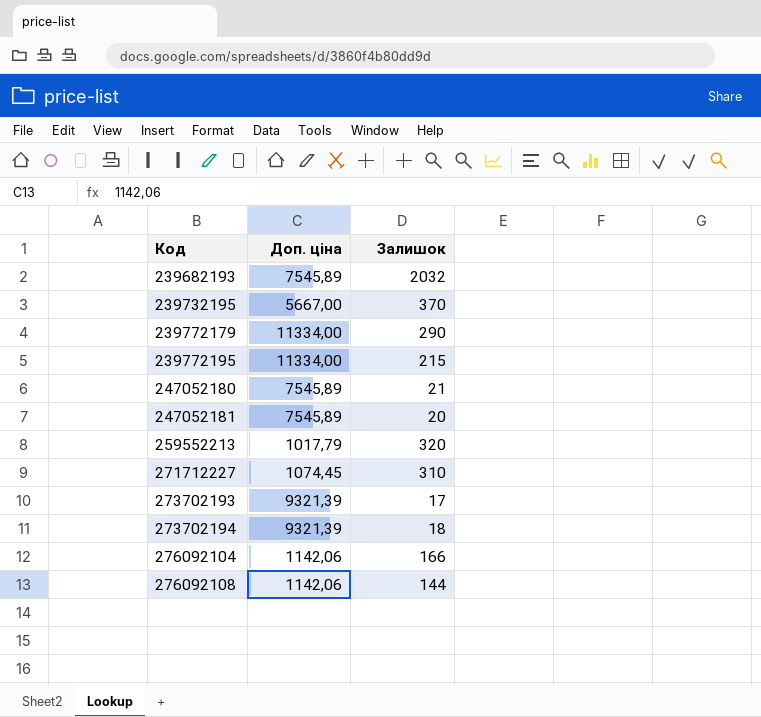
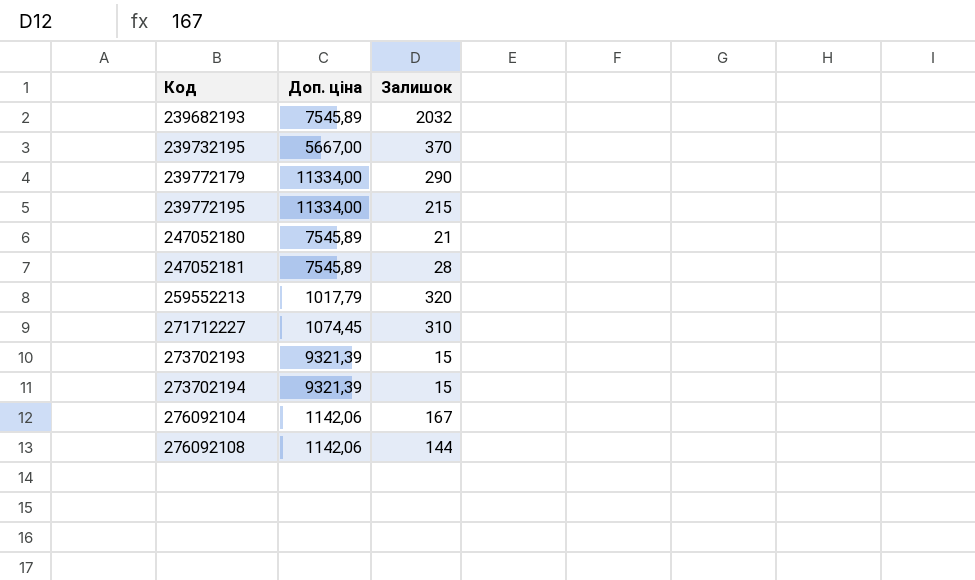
247052181 | Залишок: 20 -> 28
273702193 | Залишок: 17 -> 15
273702194 | Залишок: 18 -> 15
276092104 | Залишок: 166 -> 167

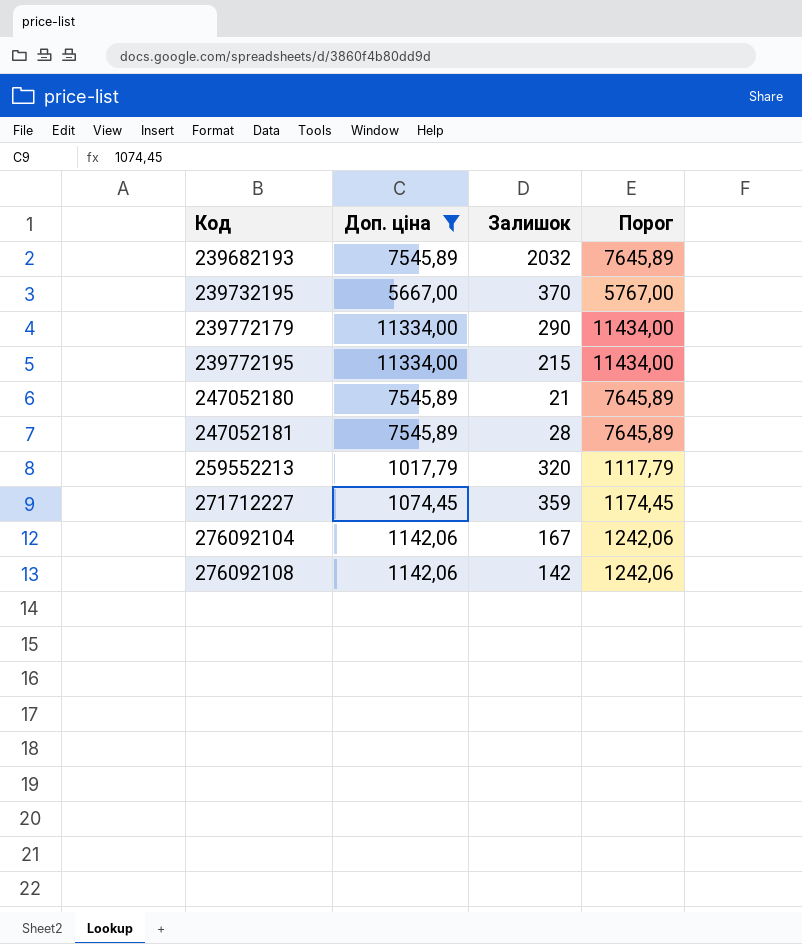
filter: none -> Доп. ціна != 9321,39
column Порог | formula: none -> [Доп. ціна] + 100
271712227 | Залишок: 310 -> 359
276092108 | Залишок: 144 -> 142

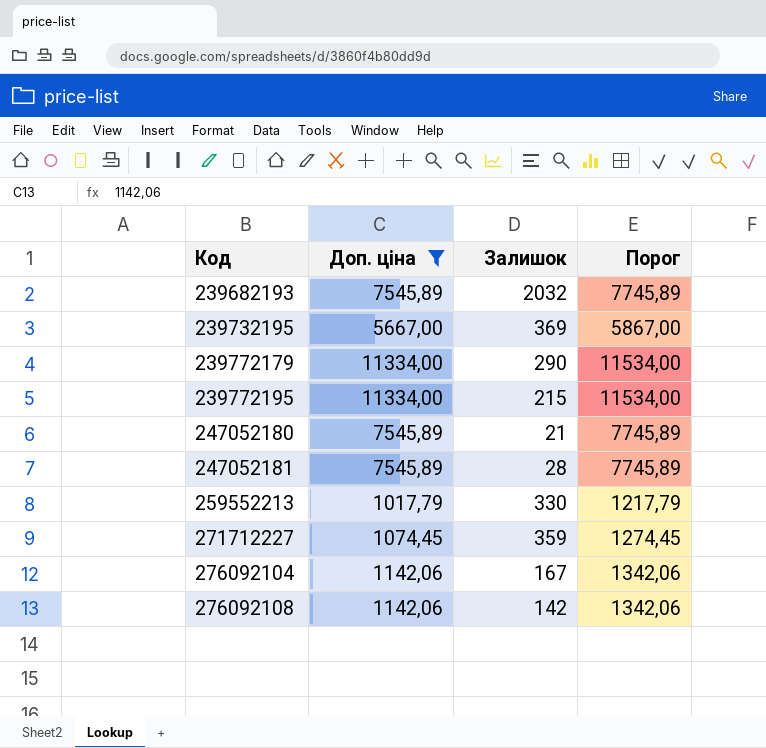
column Порог | formula: [Доп. ціна] + 100 -> [Доп. ціна] + 200
239732195 | Залишок: 370 -> 369
259552213 | Залишок: 320 -> 330

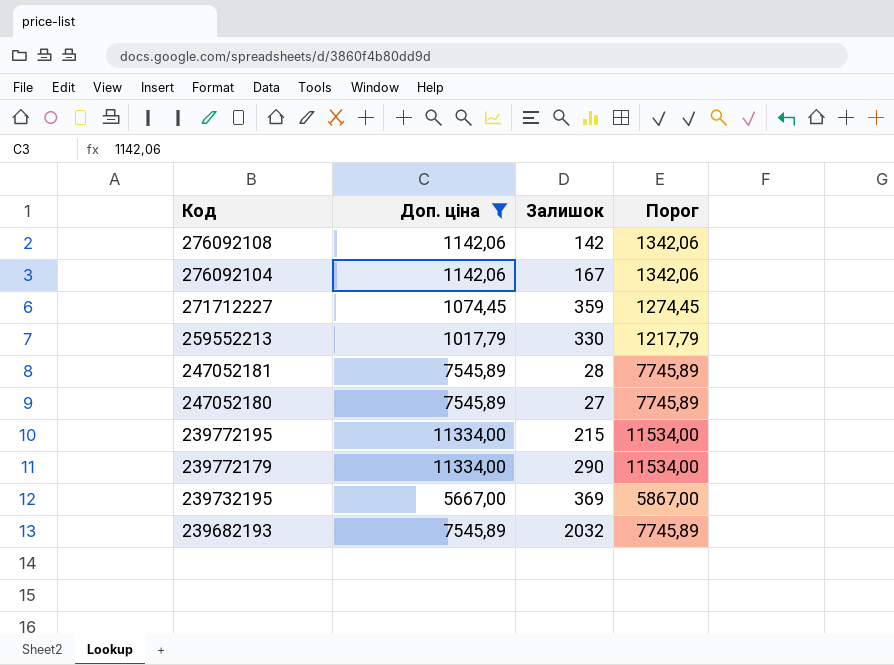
row order: Код ascending -> Код descending
247052180 | Залишок: 21 -> 27

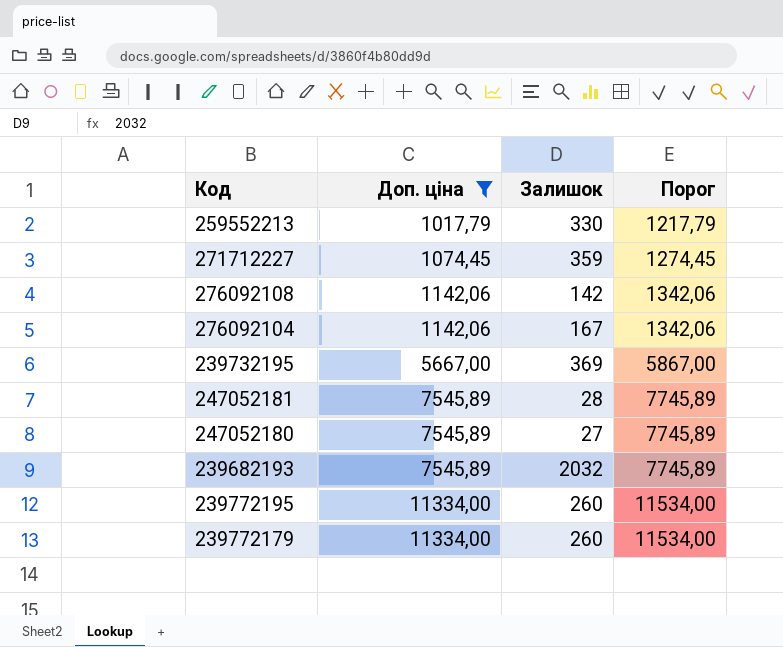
row order: Код descending -> Доп. ціна ascending
239772195 | Залишок: 215 -> 260
239772179 | Залишок: 290 -> 260

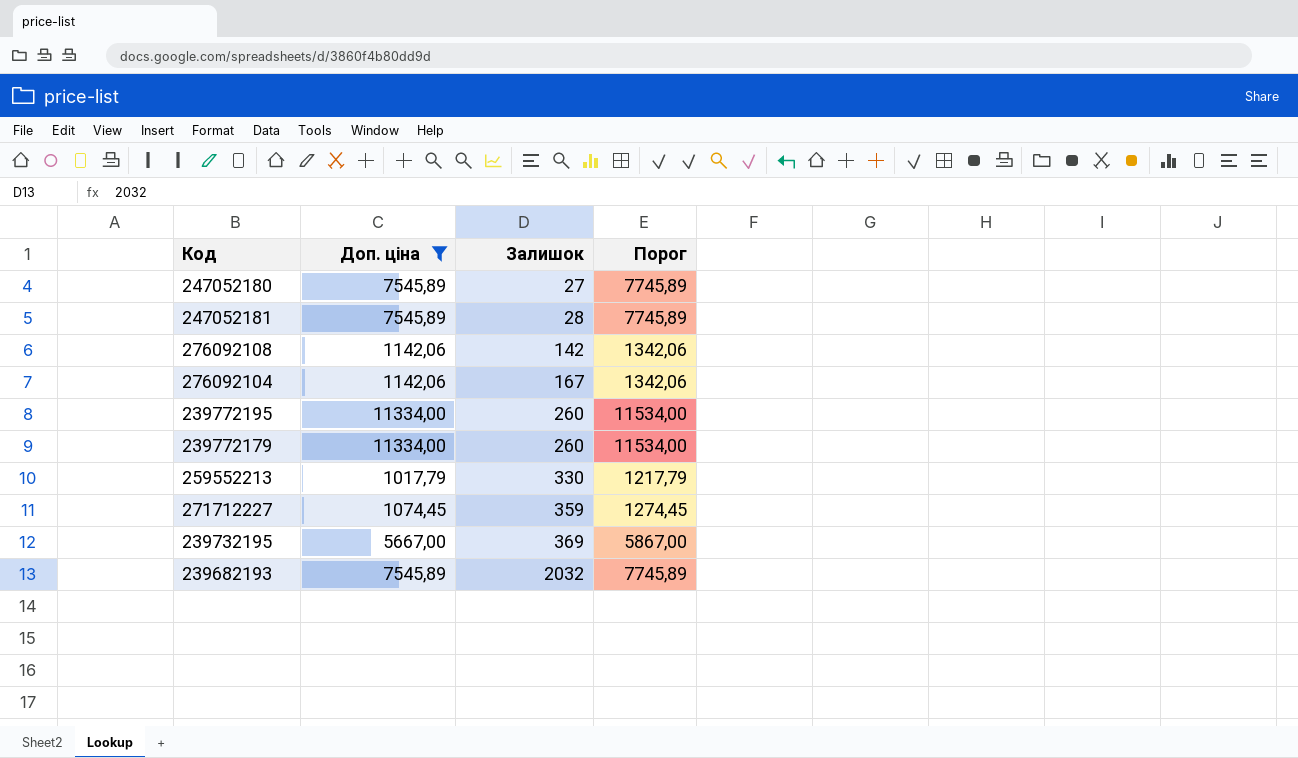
row order: Доп. ціна ascending -> Залишок ascending

